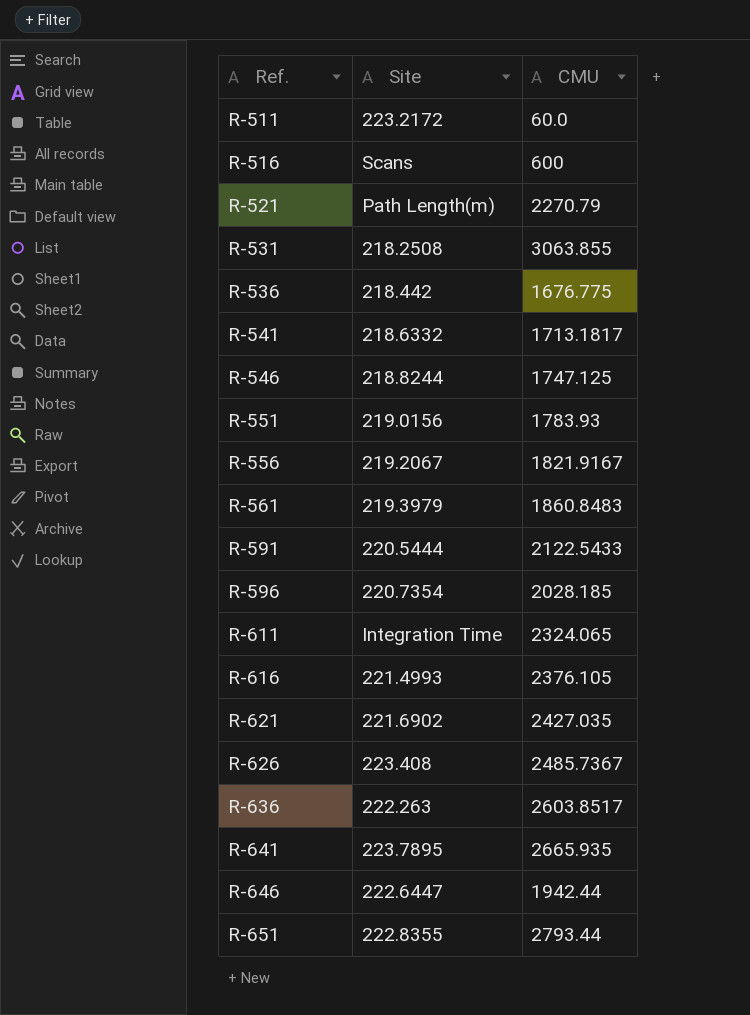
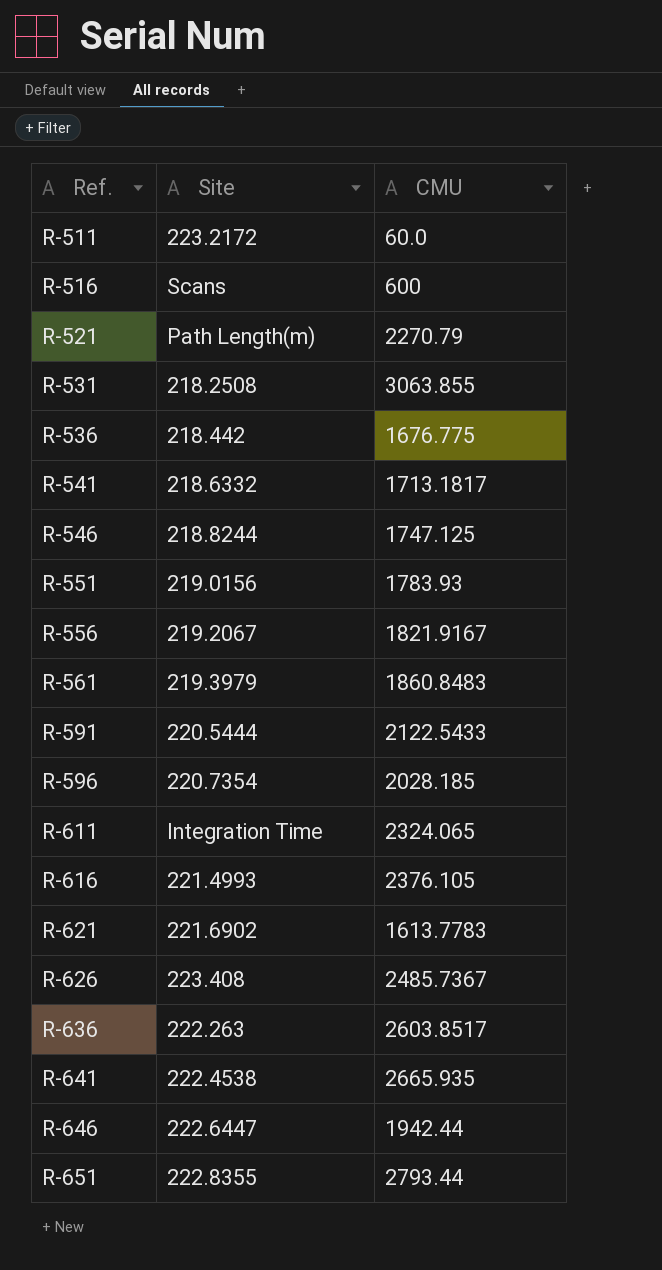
R-621 | CMU: 2427.035 -> 1613.7783
R-641 | Site: 223.7895 -> 222.4538

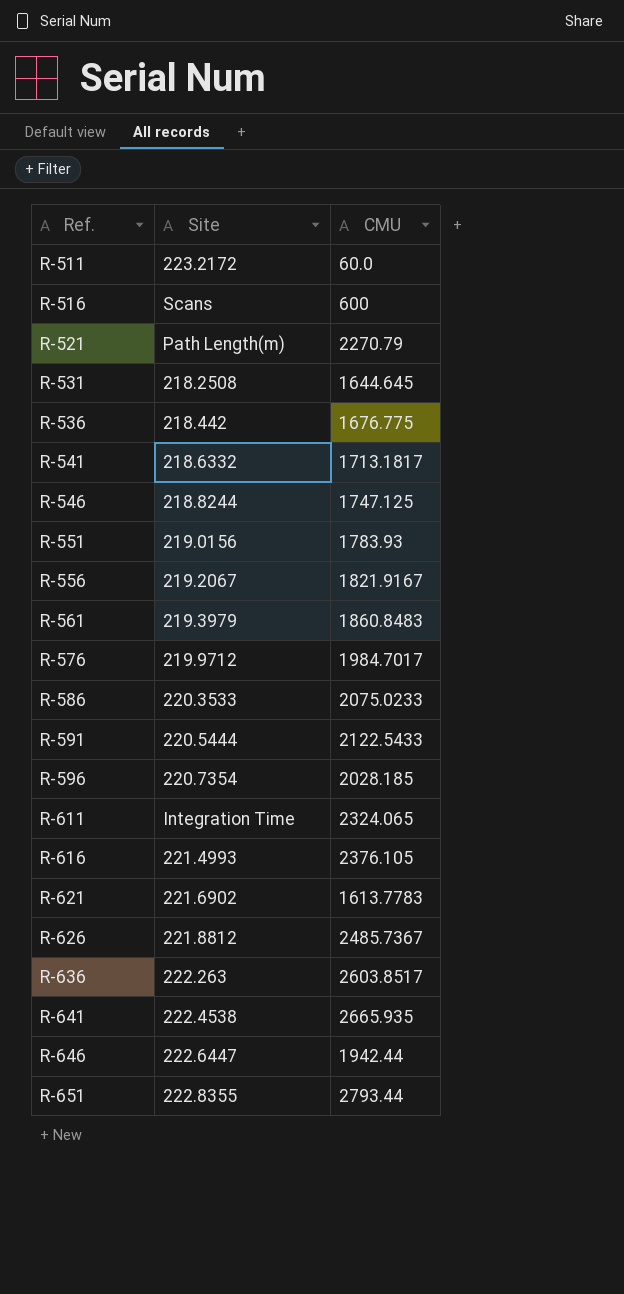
R-531 | CMU: 3063.855 -> 1644.645
row R-576: none -> 219.9712 | 1984.7017
row R-586: none -> 220.3533 | 2075.0233
R-626 | Site: 223.408 -> 221.8812

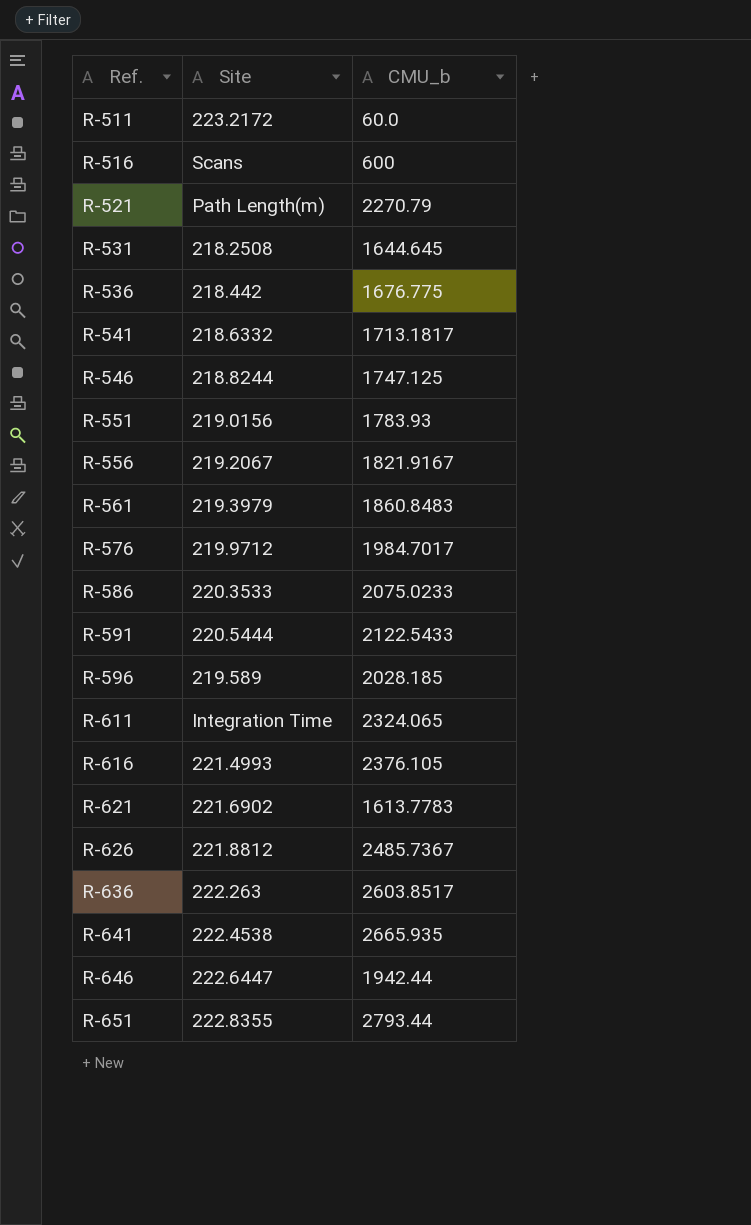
column name: CMU -> CMU_b
R-596 | Site: 220.7354 -> 219.589

